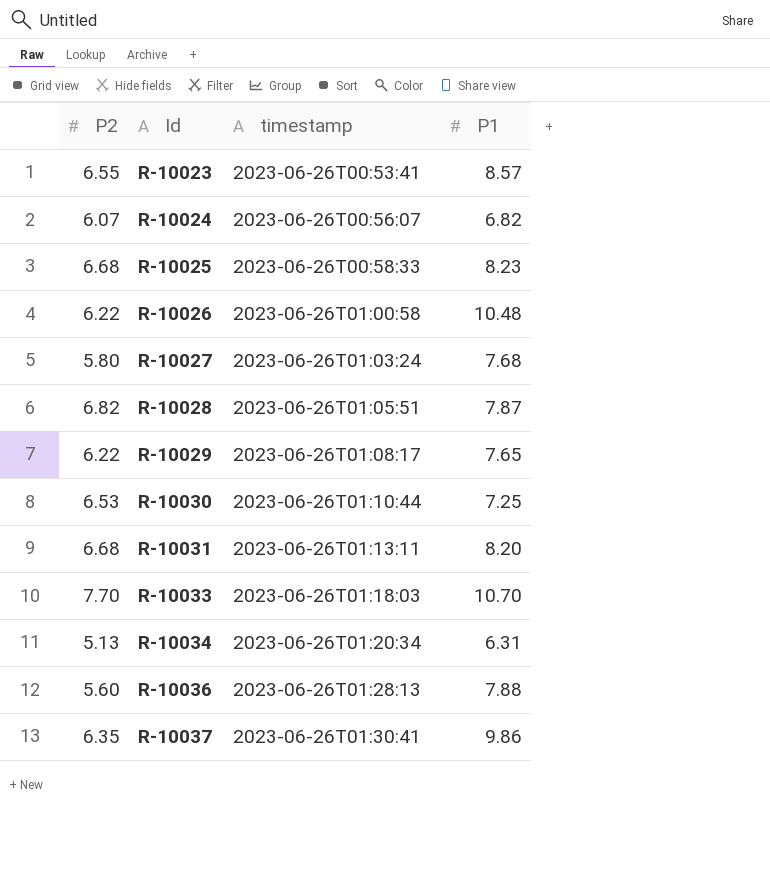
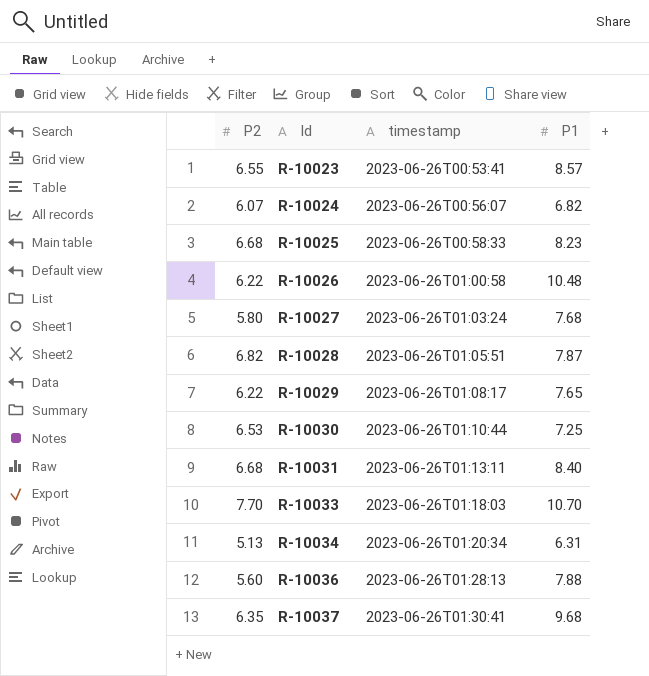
R-10031 | P1: 8.20 -> 8.40
R-10037 | P1: 9.86 -> 9.68

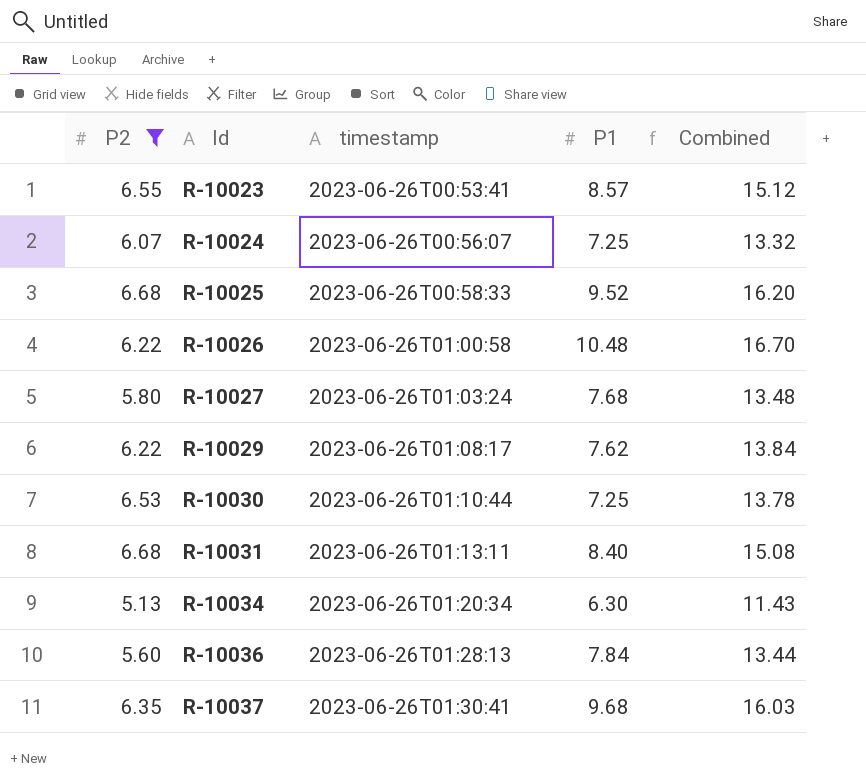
filter: none -> P2 <= 6.68
column Combined | formula: none -> [P2] + [P1]
R-10024 | P1: 6.82 -> 7.25
R-10025 | P1: 8.23 -> 9.52
R-10029 | P1: 7.65 -> 7.62
R-10034 | P1: 6.31 -> 6.30
R-10036 | P1: 7.88 -> 7.84

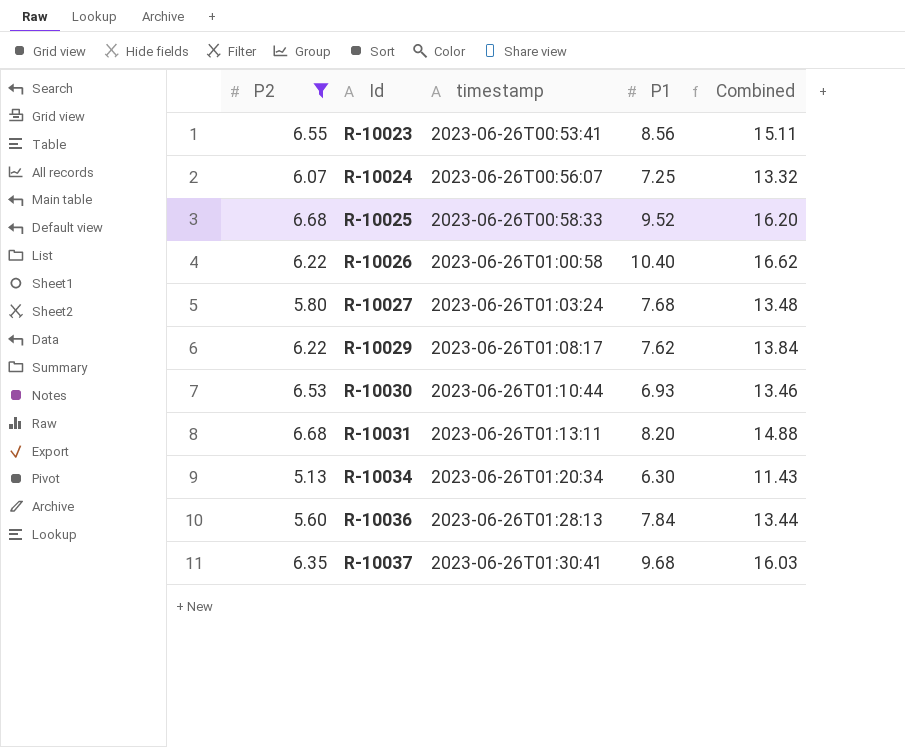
R-10023 | P1: 8.57 -> 8.56
R-10023 | Combined: 15.12 -> 15.11
R-10026 | P1: 10.48 -> 10.40
R-10026 | Combined: 16.70 -> 16.62
R-10030 | P1: 7.25 -> 6.93
R-10030 | Combined: 13.78 -> 13.46
R-10031 | P1: 8.40 -> 8.20
R-10031 | Combined: 15.08 -> 14.88

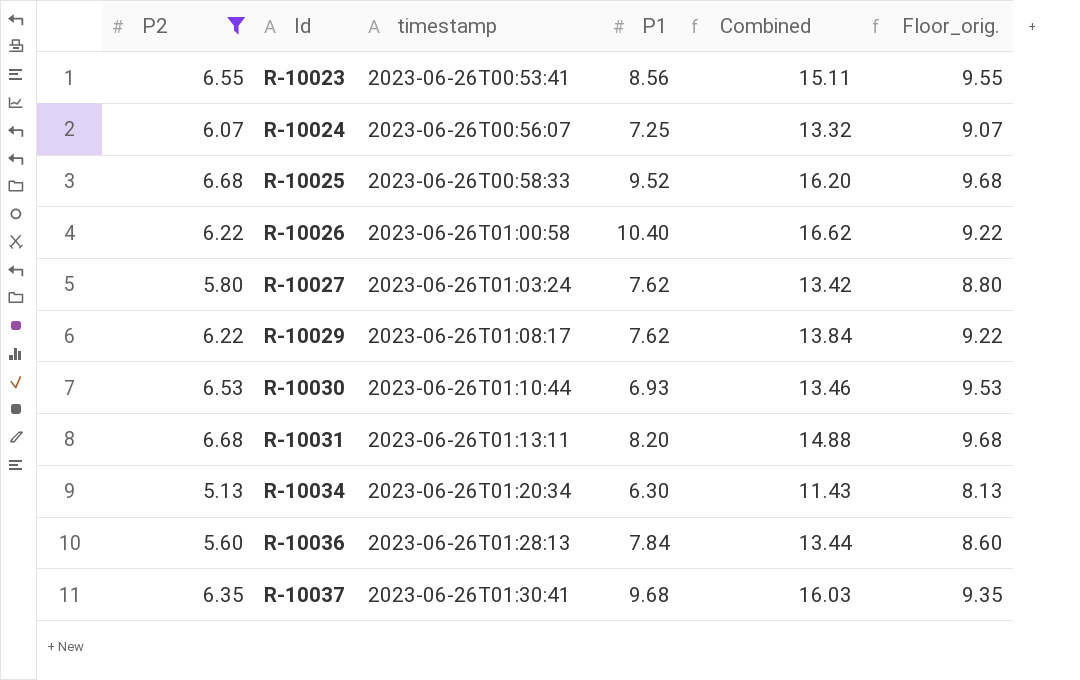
column Floor_orig. | formula: none -> [P2] + 3
R-10027 | P1: 7.68 -> 7.62
R-10027 | Combined: 13.48 -> 13.42

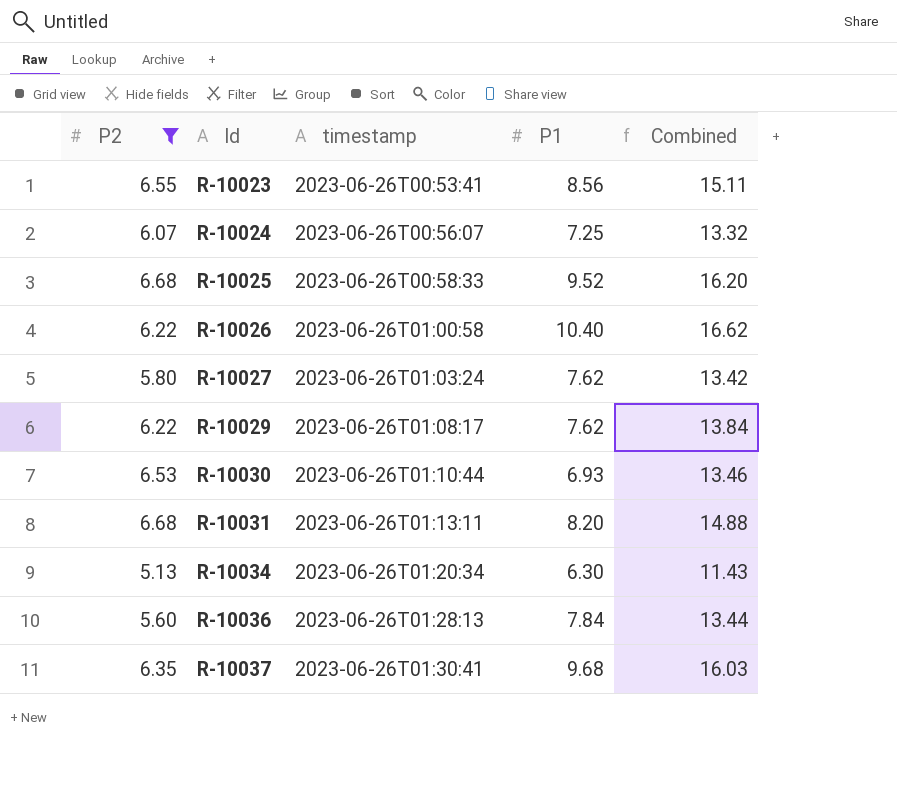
column Floor_orig. | formula: [P2] + 3 -> none

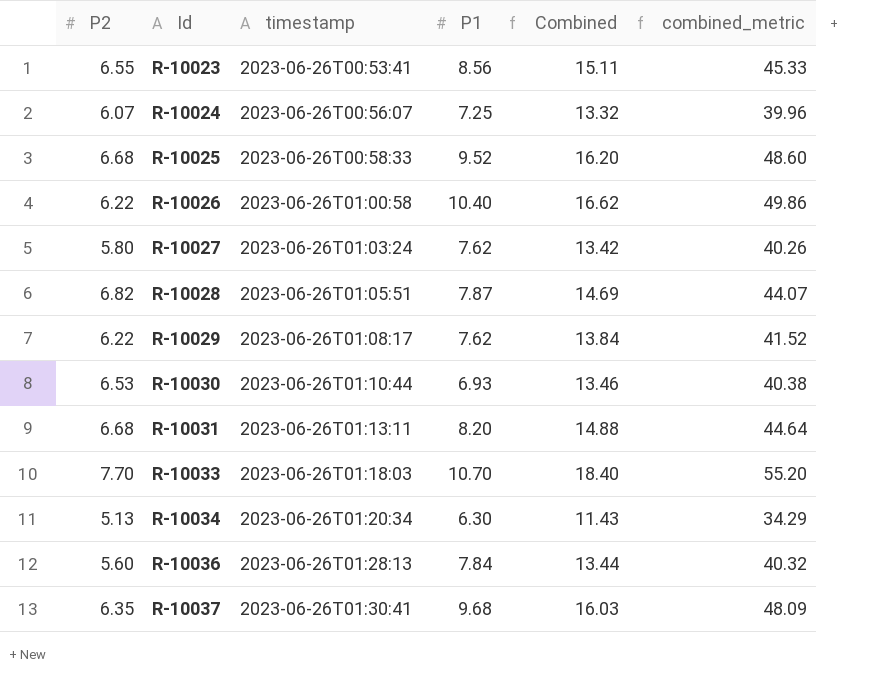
filter: P2 <= 6.68 -> none
column combined_metric | formula: none -> [Combined] * 3

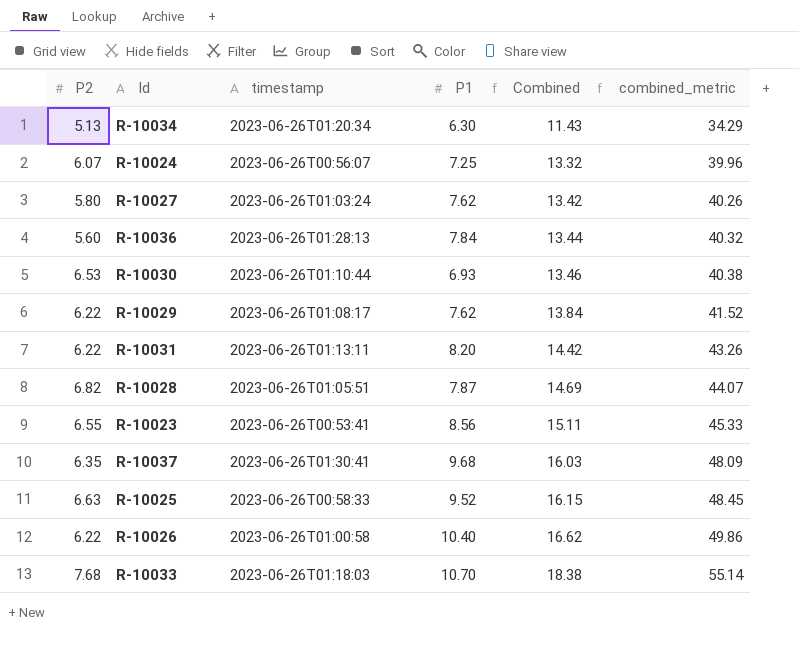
row order: Id ascending -> Combined ascending
R-10031 | P2: 6.68 -> 6.22
R-10031 | Combined: 14.88 -> 14.42
R-10031 | combined_metric: 44.64 -> 43.26
R-10025 | P2: 6.68 -> 6.63
R-10025 | Combined: 16.20 -> 16.15
R-10025 | combined_metric: 48.60 -> 48.45
R-10033 | P2: 7.70 -> 7.68
R-10033 | Combined: 18.40 -> 18.38
R-10033 | combined_metric: 55.20 -> 55.14

